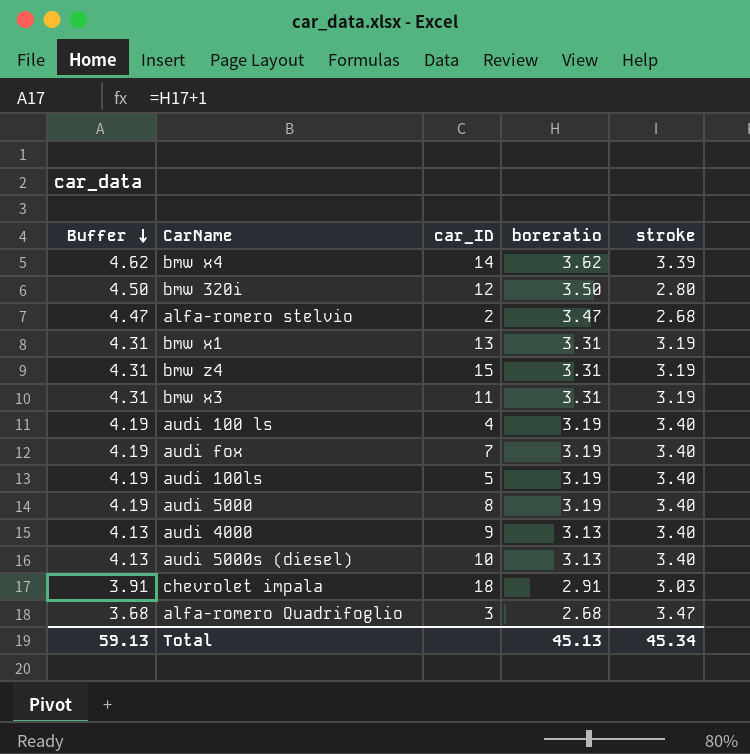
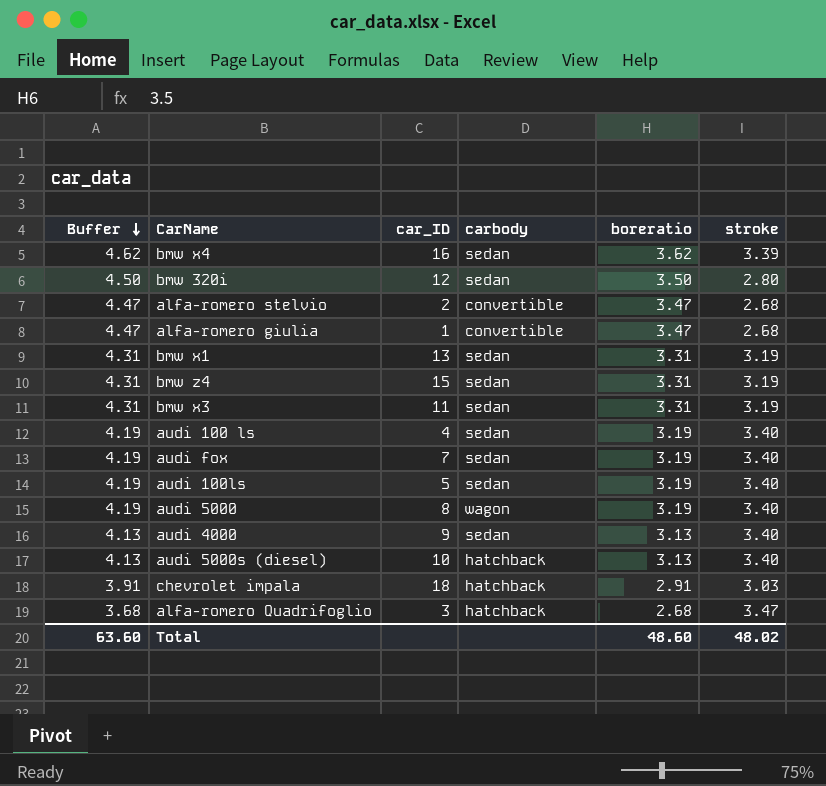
column carbody | position: none -> 4
bmw x4 | car_ID: 14 -> 16
row alfa-romero giulia: none -> 4.47 | 1 | convertible | 3.47 | 2.68
Total | Buffer: 59.13 -> 63.60
Total | boreratio: 45.13 -> 48.60
Total | stroke: 45.34 -> 48.02

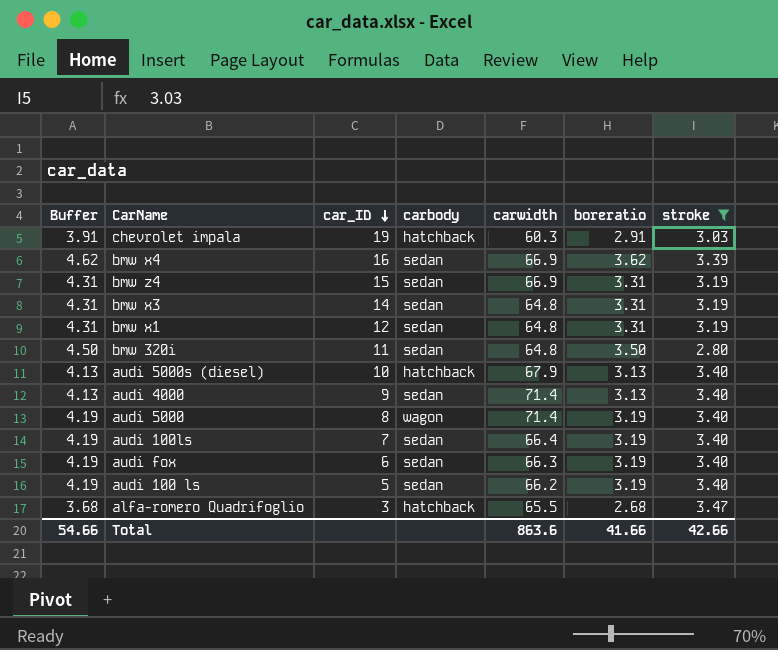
filter: none -> stroke != 2.68
row order: Buffer descending -> car_ID descending
column carwidth | position: none -> 5
chevrolet impala | car_ID: 18 -> 19
bmw x3 | car_ID: 11 -> 14
bmw x1 | car_ID: 13 -> 12
bmw 320i | car_ID: 12 -> 11
audi 100ls | car_ID: 5 -> 7
audi fox | car_ID: 7 -> 6
audi 100 ls | car_ID: 4 -> 5
Total | Buffer: 63.60 -> 54.66
Total | boreratio: 48.60 -> 41.66
Total | stroke: 48.02 -> 42.66

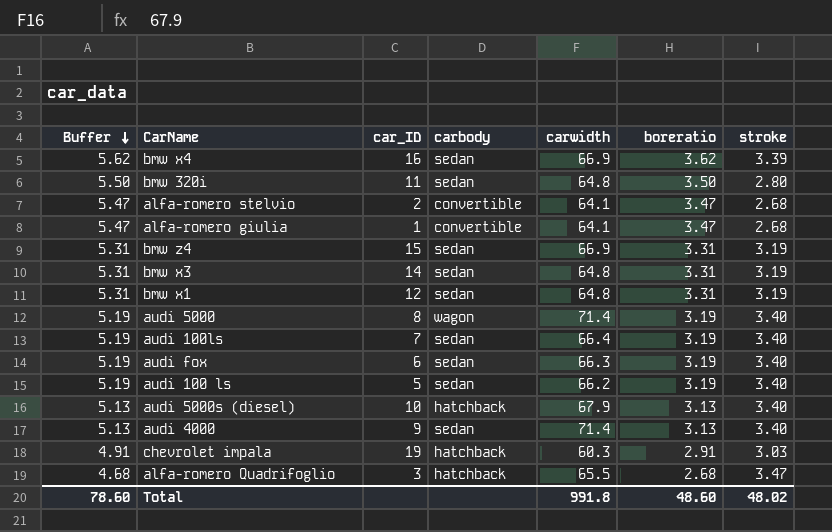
filter: stroke != 2.68 -> none
row order: car_ID descending -> Buffer descending
column Buffer | formula: [boreratio] + 1 -> [boreratio] + 2
Total | Buffer: 54.66 -> 78.60
Total | carwidth: 863.6 -> 991.8
Total | boreratio: 41.66 -> 48.60
Total | stroke: 42.66 -> 48.02

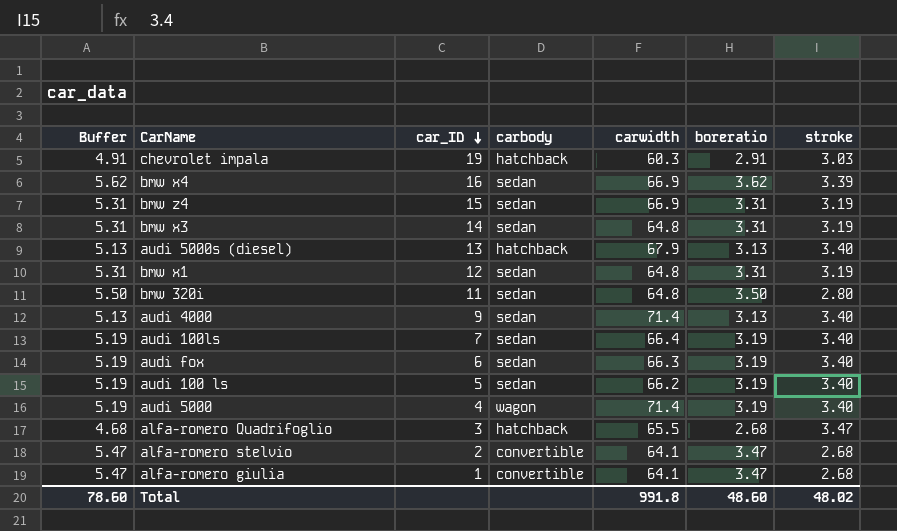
row order: Buffer descending -> car_ID descending
audi 5000s (diesel) | car_ID: 10 -> 13
audi 5000 | car_ID: 8 -> 4

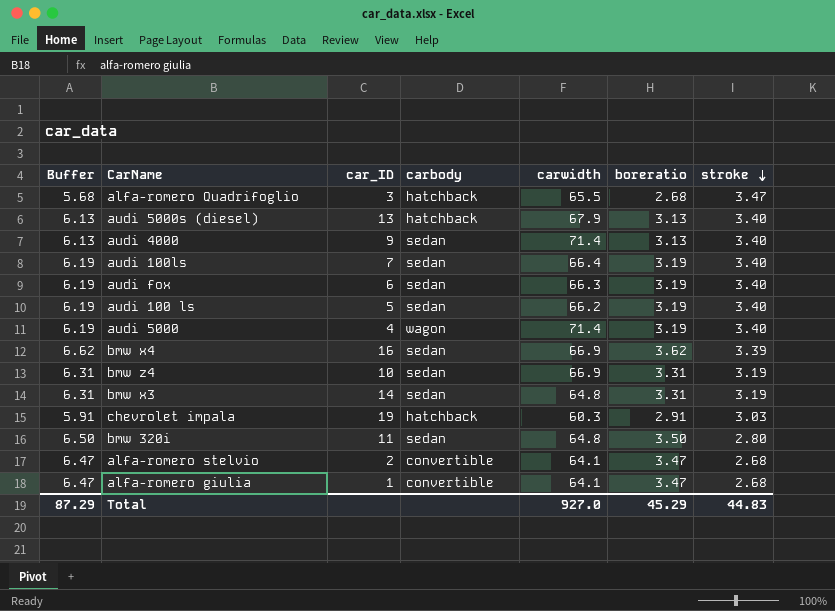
row order: car_ID descending -> stroke descending
column Buffer | formula: [boreratio] + 2 -> [boreratio] + 3
row bmw x1: 5.31 | 12 | sedan | 64.8 | 3.31 | 3.19 -> none
bmw z4 | car_ID: 15 -> 10
Total | Buffer: 78.60 -> 87.29
Total | carwidth: 991.8 -> 927.0
Total | boreratio: 48.60 -> 45.29
Total | stroke: 48.02 -> 44.83

